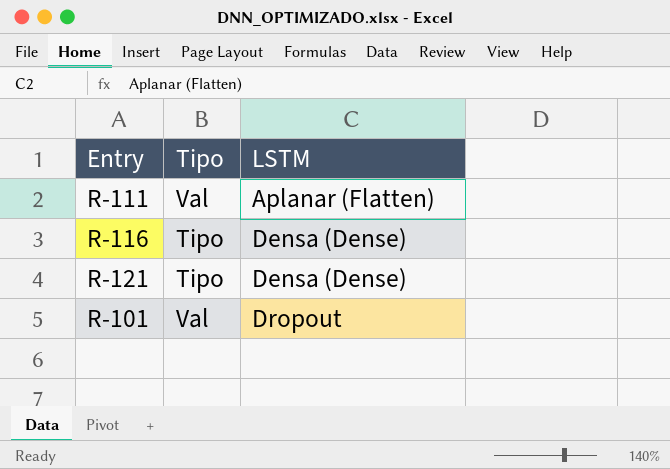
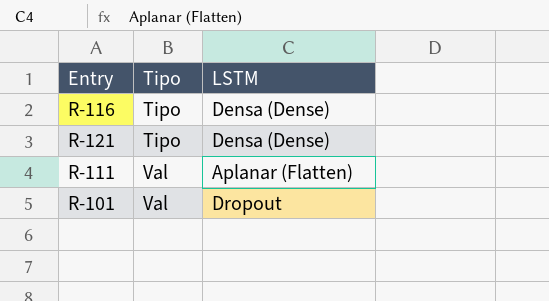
row order: LSTM ascending -> Tipo ascending

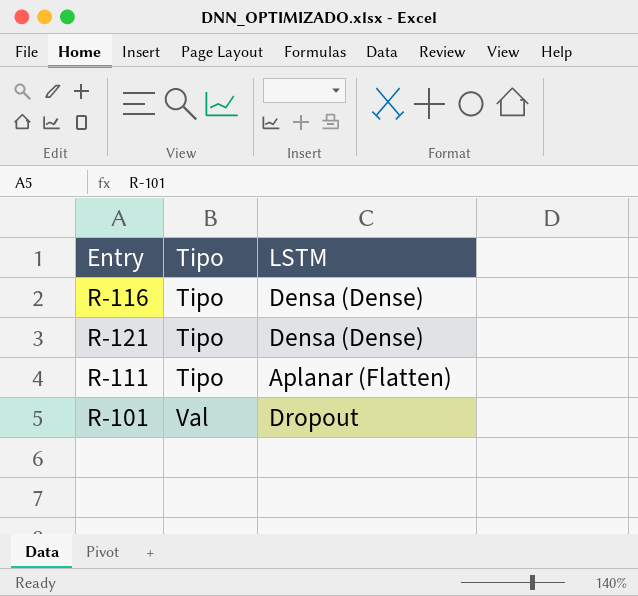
R-111 | Tipo: Val -> Tipo

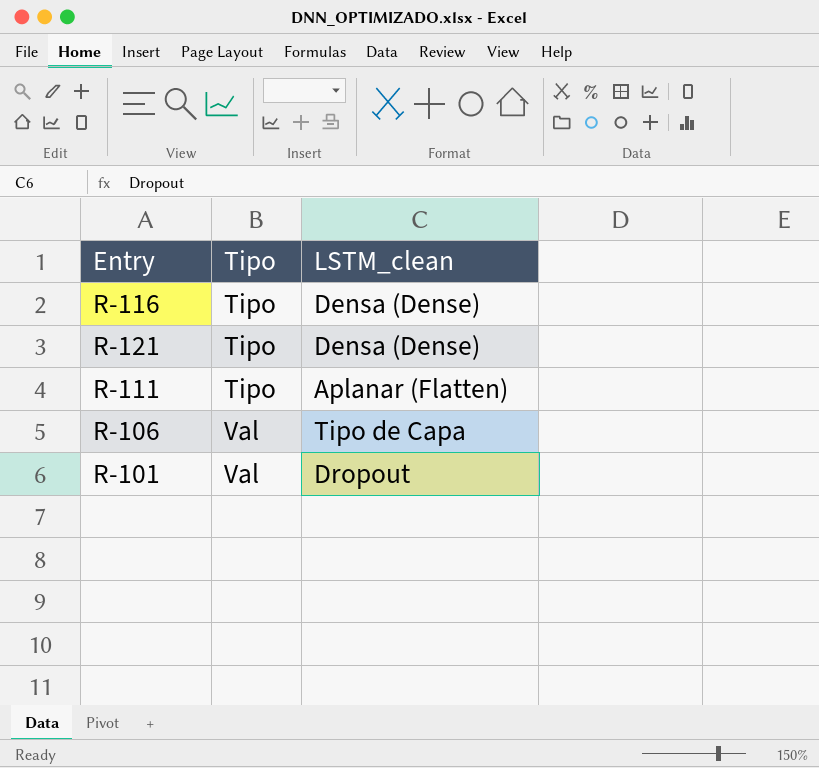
column name: LSTM -> LSTM_clean
row R-106: none -> Val | Tipo de Capa

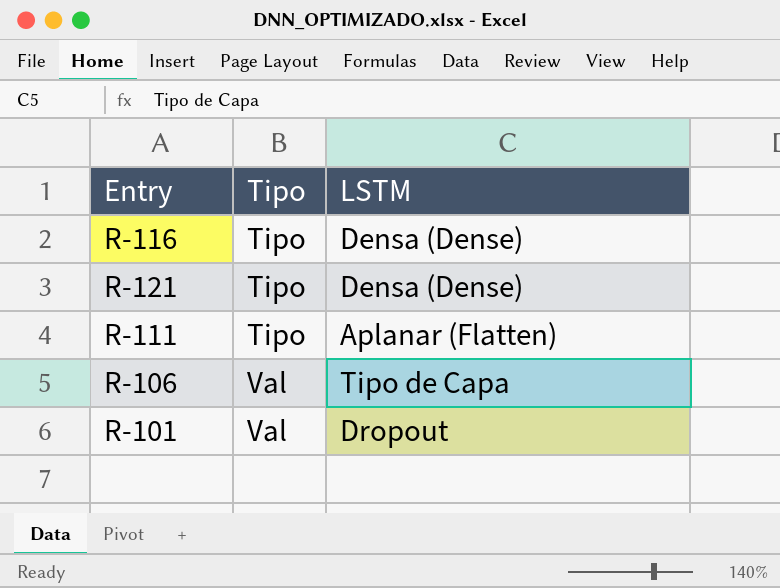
column name: LSTM_clean -> LSTM

